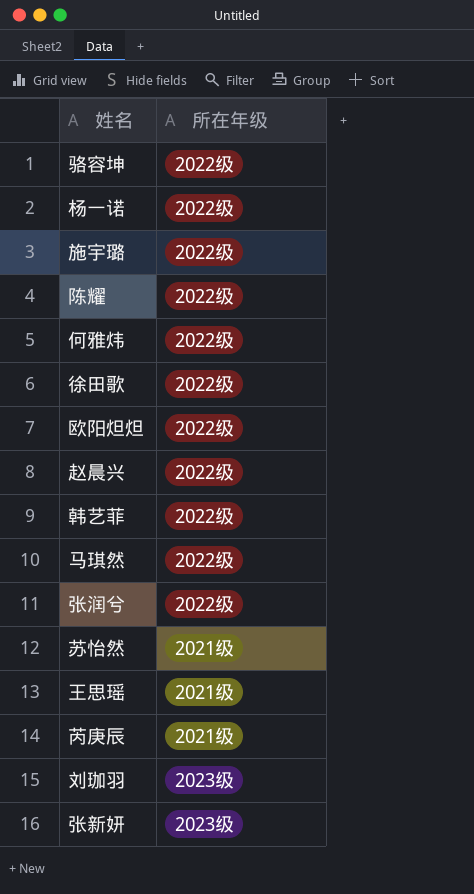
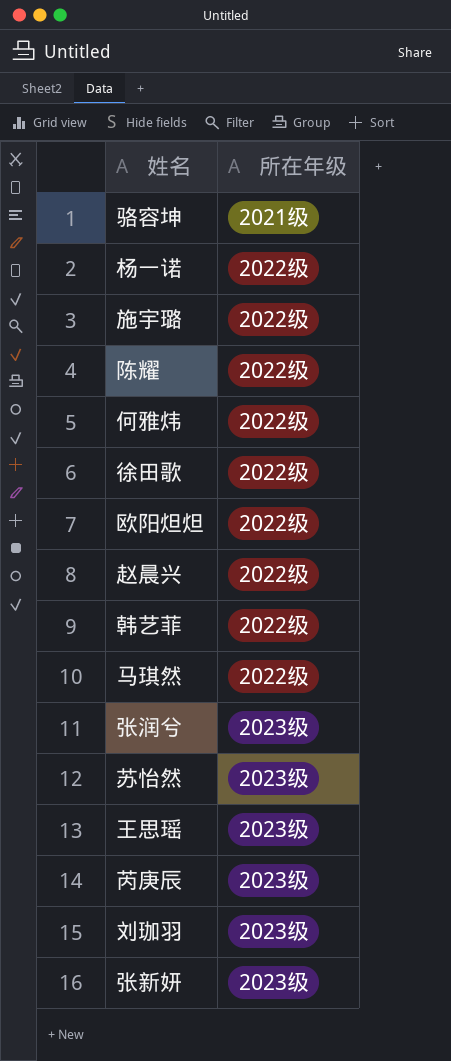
骆容坤 | 所在年级: 2022级 -> 2021级
张润兮 | 所在年级: 2022级 -> 2023级
苏怡然 | 所在年级: 2021级 -> 2023级
王思瑶 | 所在年级: 2021级 -> 2023级
芮庚辰 | 所在年级: 2021级 -> 2023级

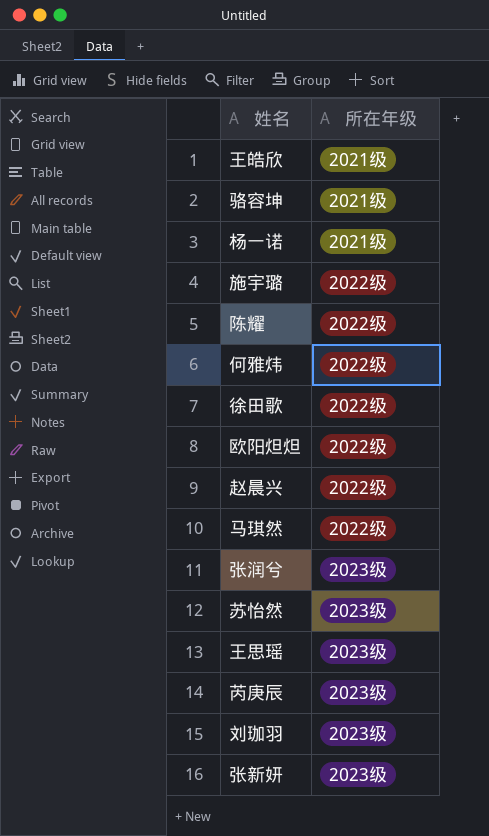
row 韩艺菲: 2022级 -> none
row 王皓欣: none -> 2021级
杨一诺 | 所在年级: 2022级 -> 2021级

